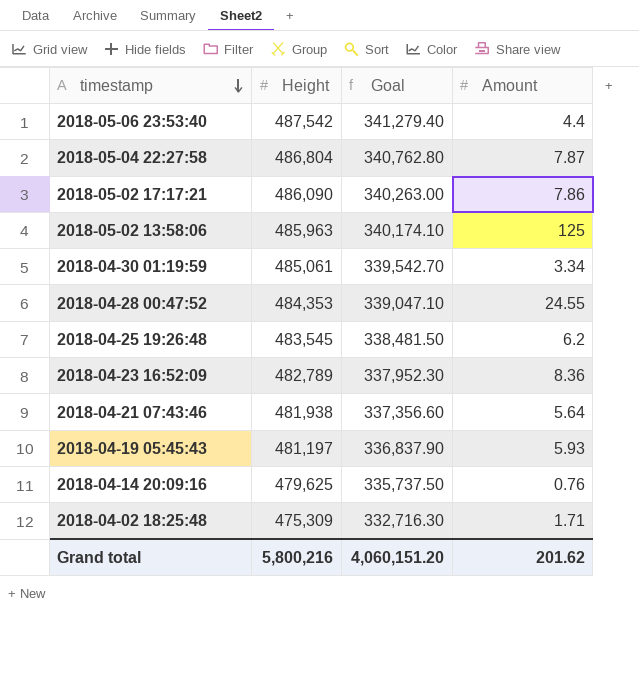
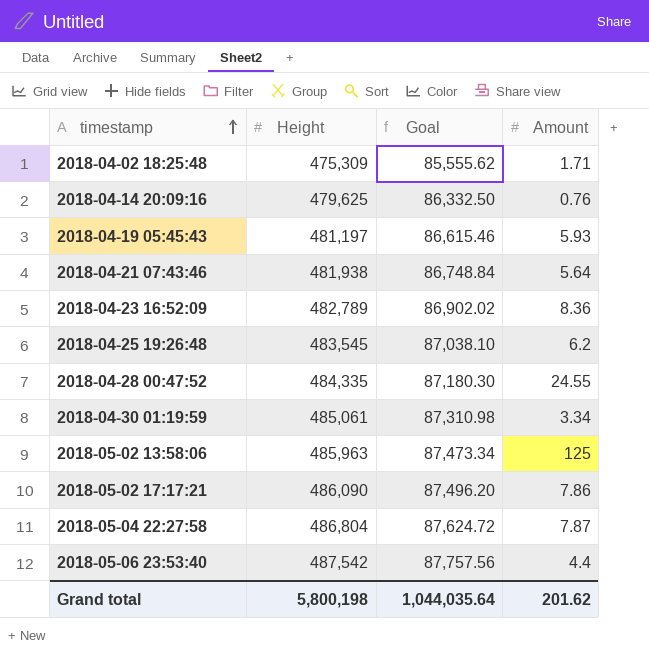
row order: timestamp descending -> timestamp ascending
column Goal | formula: [Height] * 0.7 -> [Height] * 0.18
2018-04-28 00:47:52 | Height: 484,353 -> 484,335
Grand total | Height: 5,800,216 -> 5,800,198
Grand total | Goal: 4,060,151.20 -> 1,044,035.64

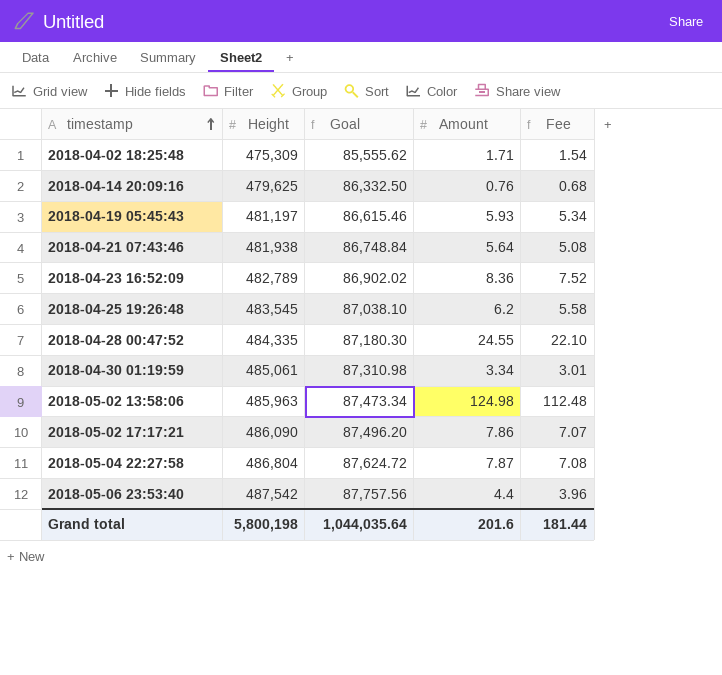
column Fee | formula: none -> [Amount] * 0.9
2018-05-02 13:58:06 | Amount: 125 -> 124.98
Grand total | Amount: 201.62 -> 201.6

